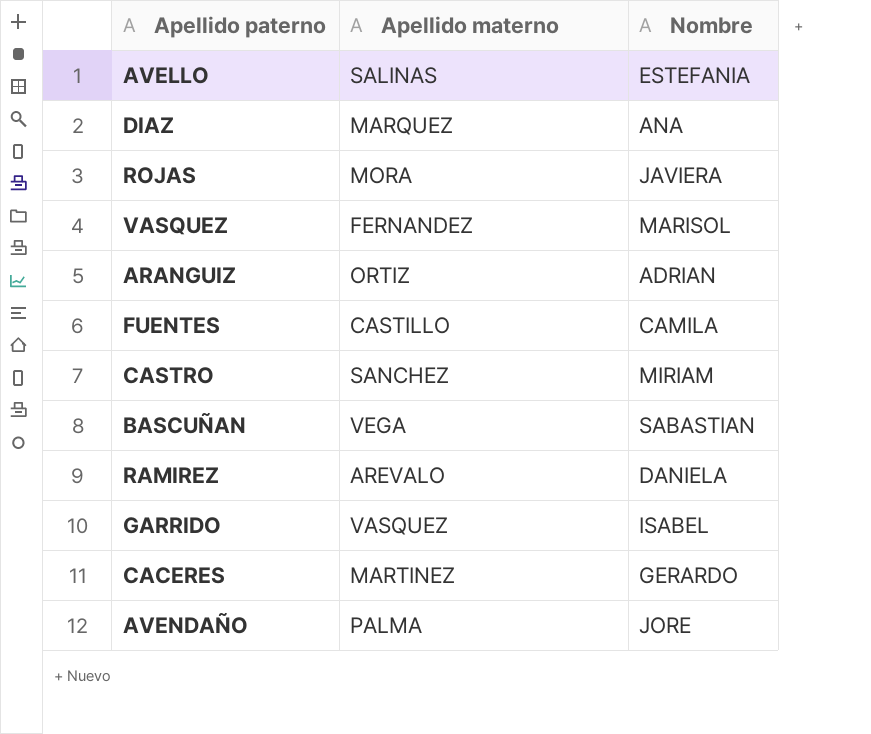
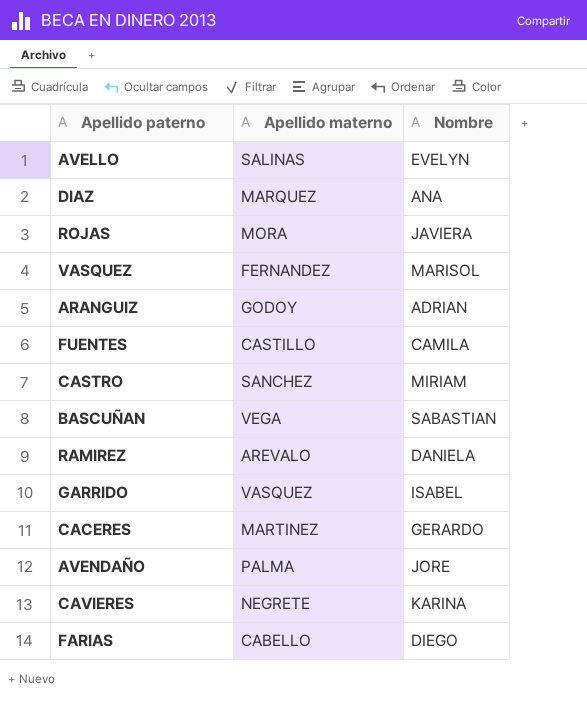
AVELLO | Nombre: ESTEFANIA -> EVELYN
ARANGUIZ | Apellido materno: ORTIZ -> GODOY
row CAVIERES: none -> NEGRETE | KARINA
row FARIAS: none -> CABELLO | DIEGO

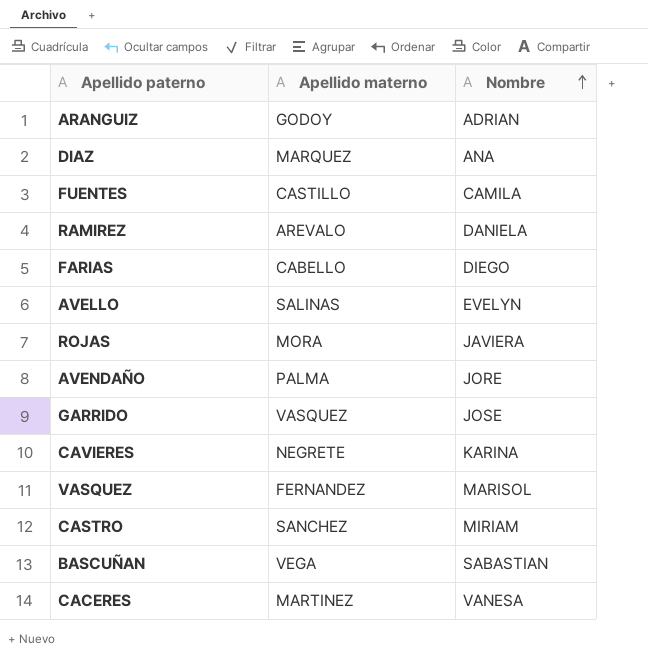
row order: none -> Nombre ascending
GARRIDO | Nombre: ISABEL -> JOSE
CACERES | Nombre: GERARDO -> VANESA

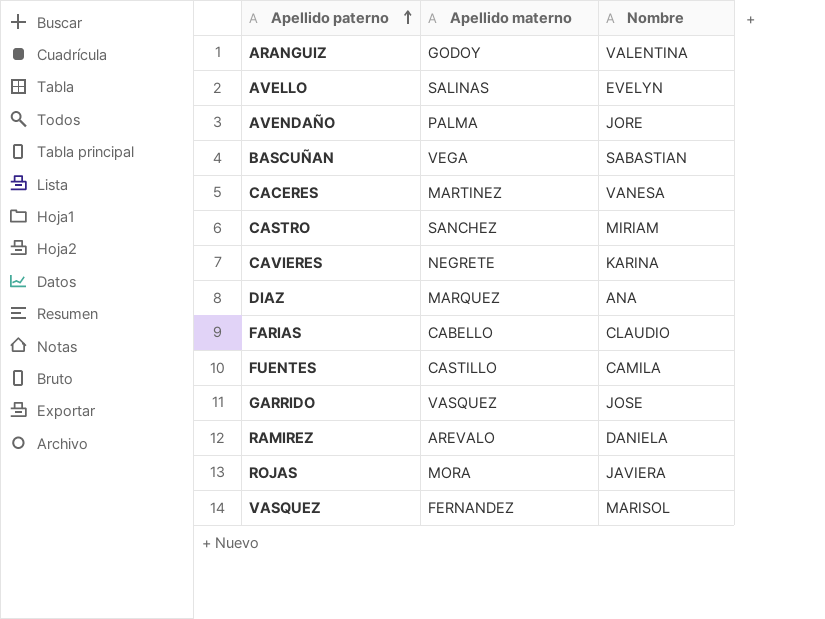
row order: Nombre ascending -> Apellido paterno ascending
ARANGUIZ | Nombre: ADRIAN -> VALENTINA
FARIAS | Nombre: DIEGO -> CLAUDIO

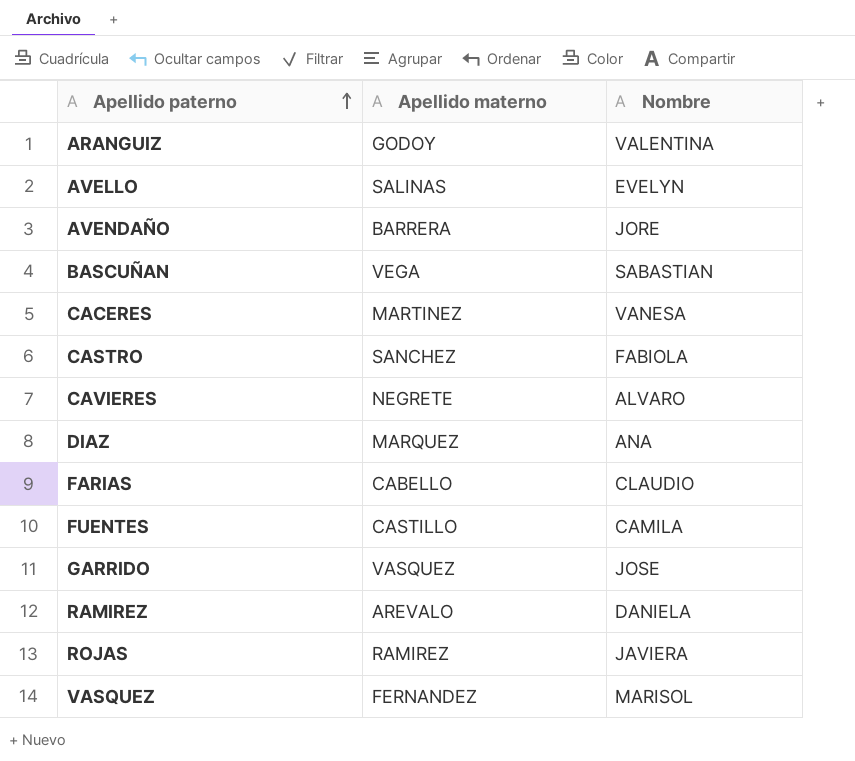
AVENDAÑO | Apellido materno: PALMA -> BARRERA
CASTRO | Nombre: MIRIAM -> FABIOLA
CAVIERES | Nombre: KARINA -> ALVARO
ROJAS | Apellido materno: MORA -> RAMIREZ

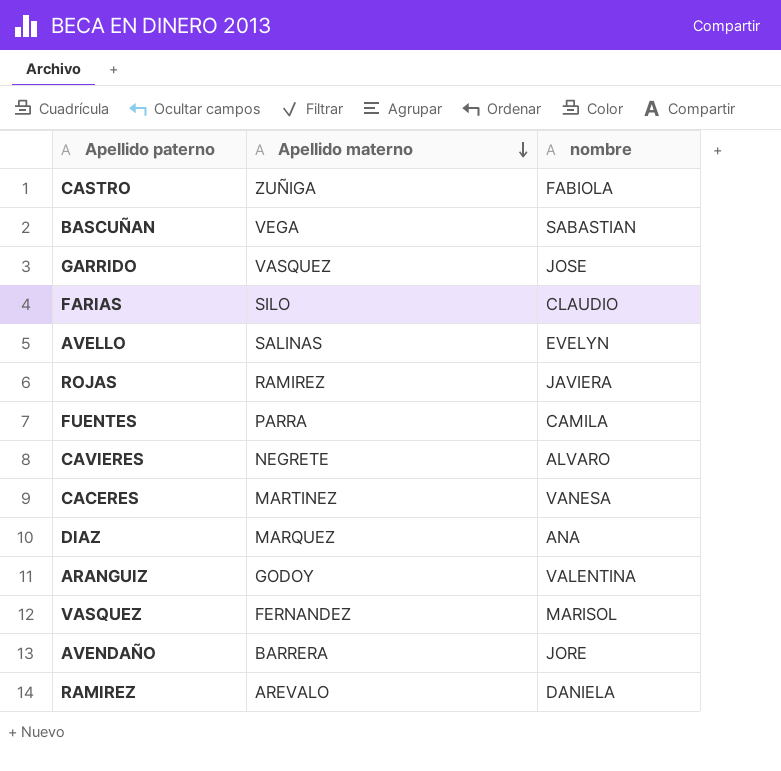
row order: Apellido paterno ascending -> Apellido materno descending
column name: Nombre -> nombre
CASTRO | Apellido materno: SANCHEZ -> ZUÑIGA
FARIAS | Apellido materno: CABELLO -> SILO
FUENTES | Apellido materno: CASTILLO -> PARRA

